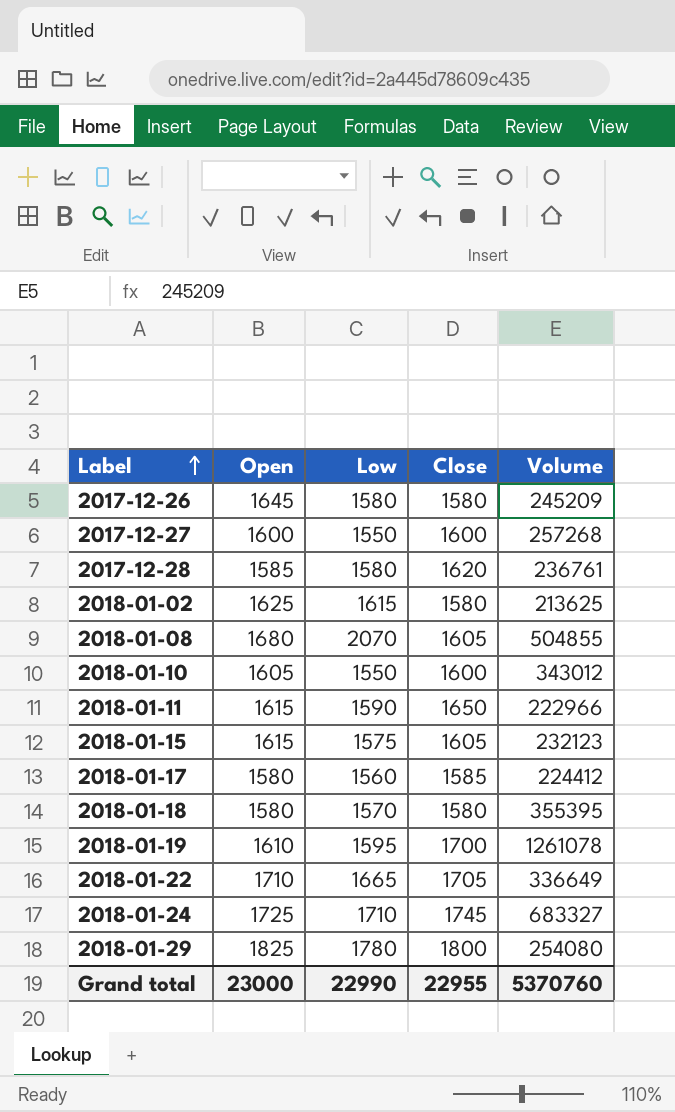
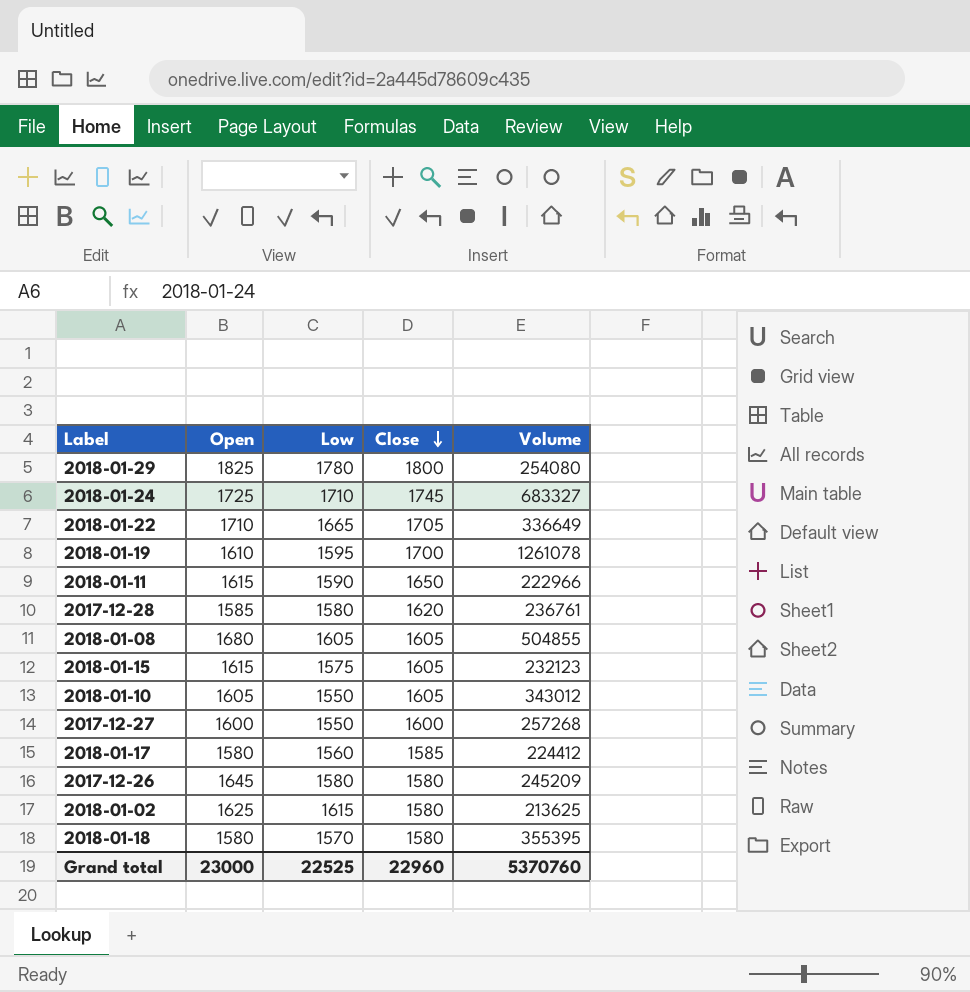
row order: Label ascending -> Close descending
2018-01-08 | Low: 2070 -> 1605
2018-01-10 | Close: 1600 -> 1605
Grand total | Low: 22990 -> 22525
Grand total | Close: 22955 -> 22960

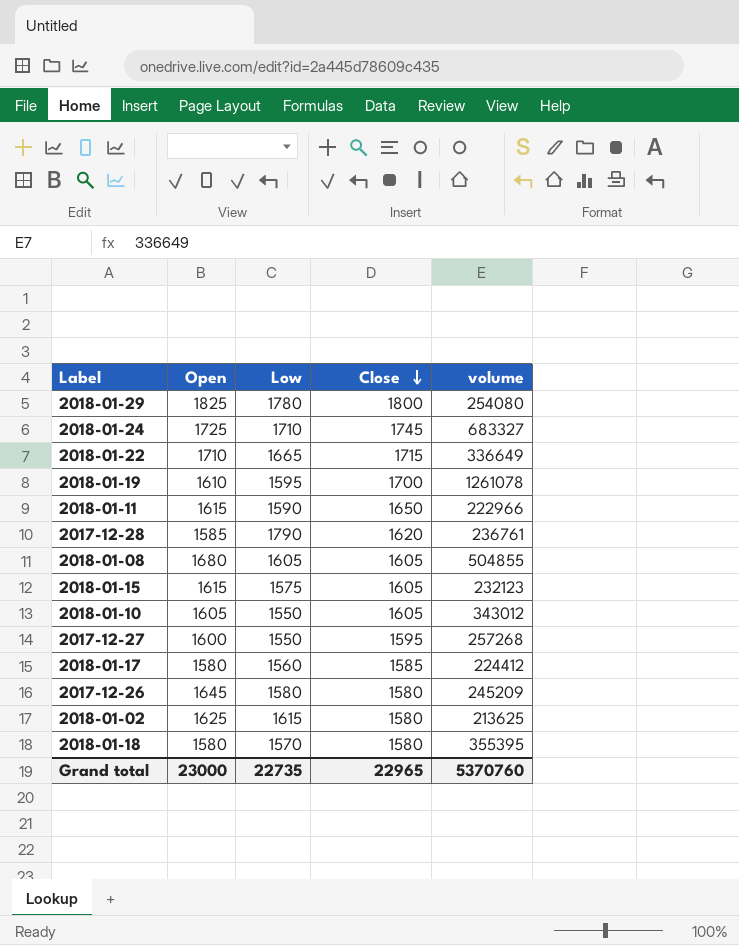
column name: Volume -> volume
2018-01-22 | Close: 1705 -> 1715
2017-12-28 | Low: 1580 -> 1790
2017-12-27 | Close: 1600 -> 1595
Grand total | Low: 22525 -> 22735
Grand total | Close: 22960 -> 22965

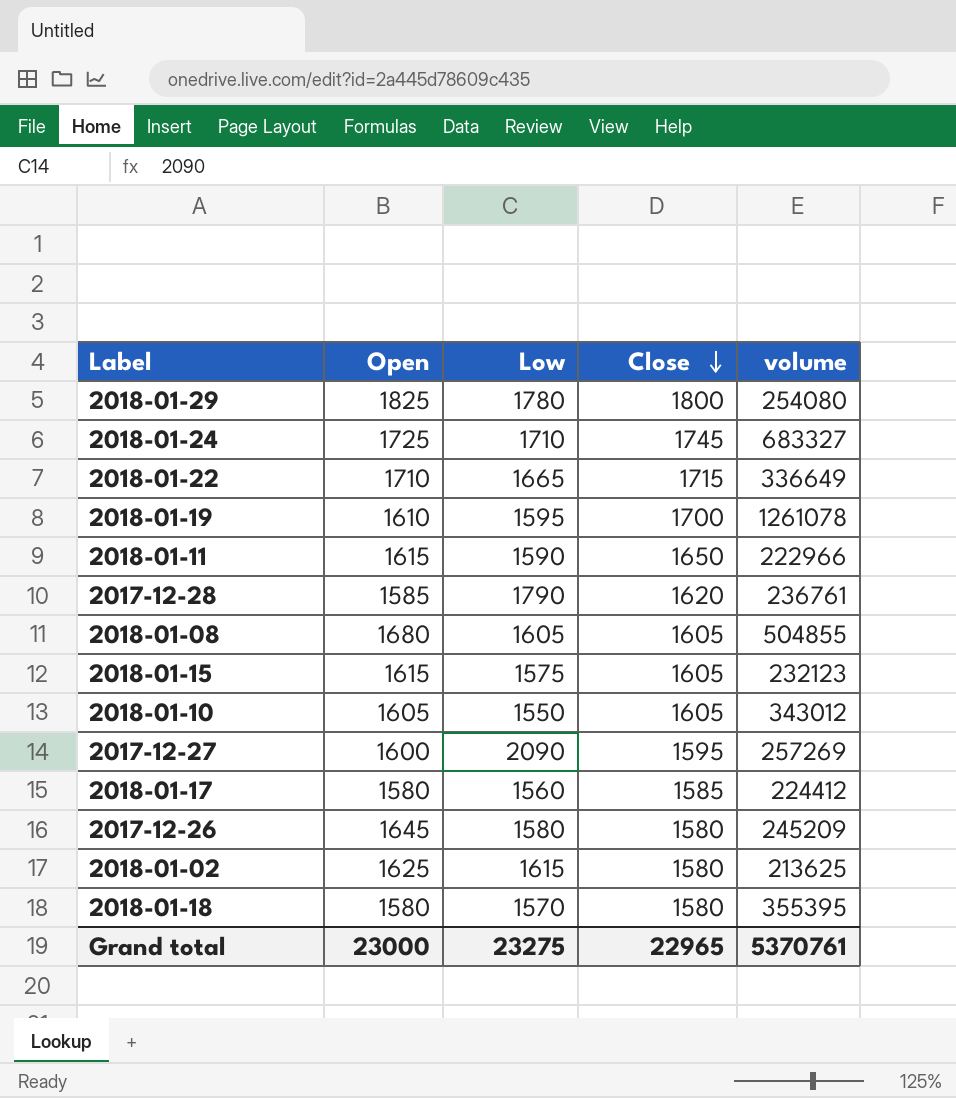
2017-12-27 | Low: 1550 -> 2090
2017-12-27 | volume: 257268 -> 257269
Grand total | Low: 22735 -> 23275
Grand total | volume: 5370760 -> 5370761

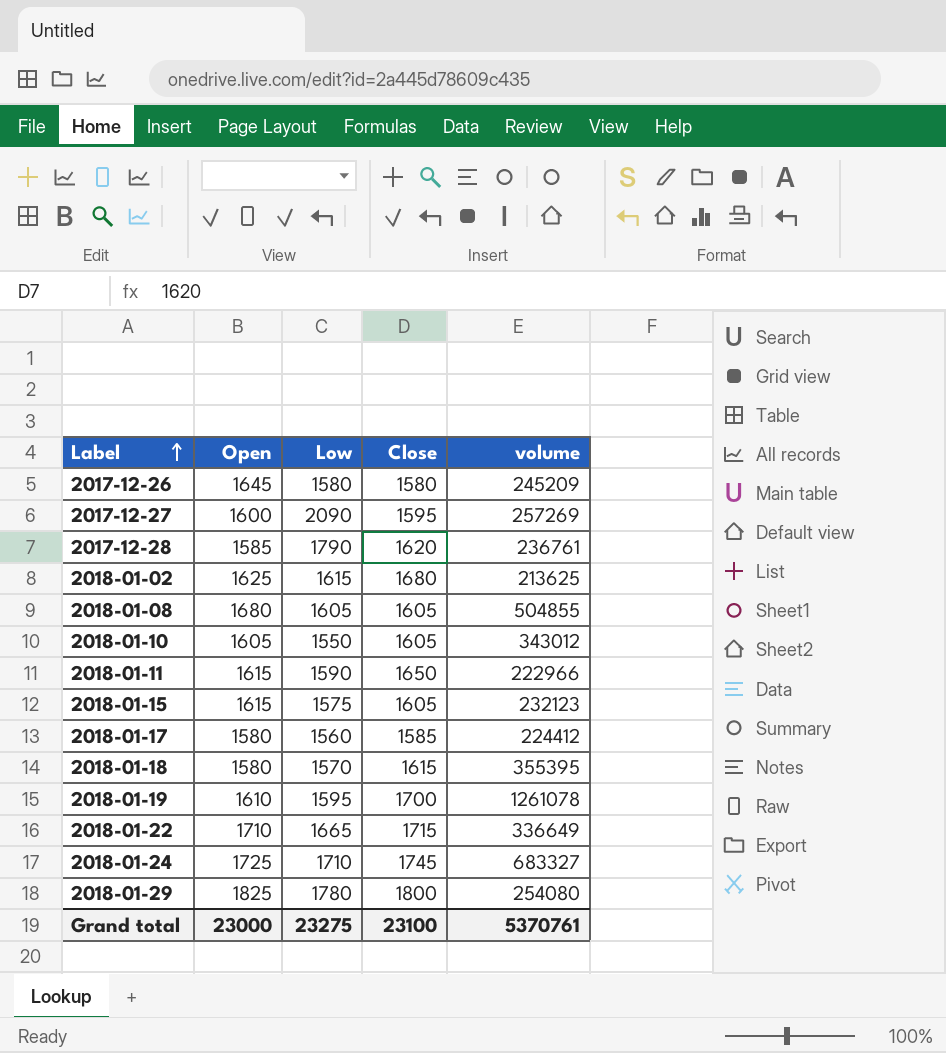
row order: Close descending -> Label ascending
2018-01-02 | Close: 1580 -> 1680
2018-01-18 | Close: 1580 -> 1615
Grand total | Close: 22965 -> 23100

